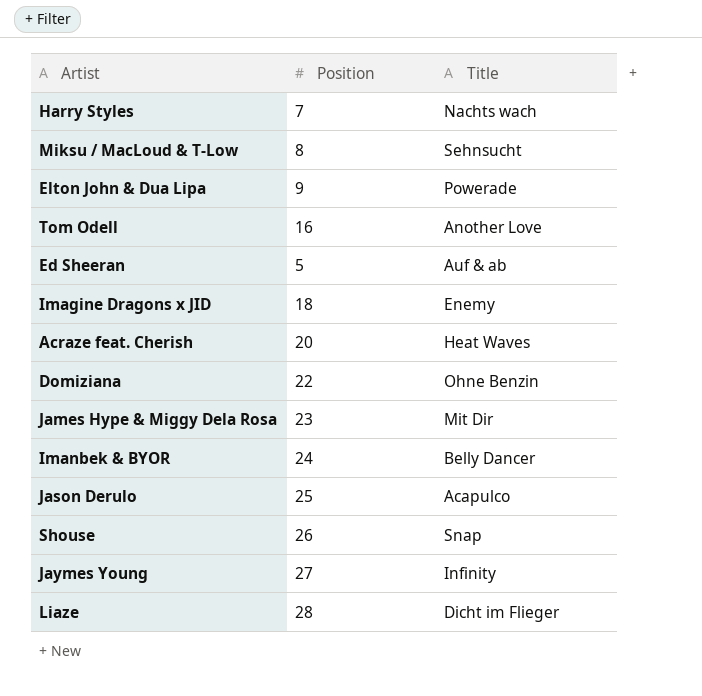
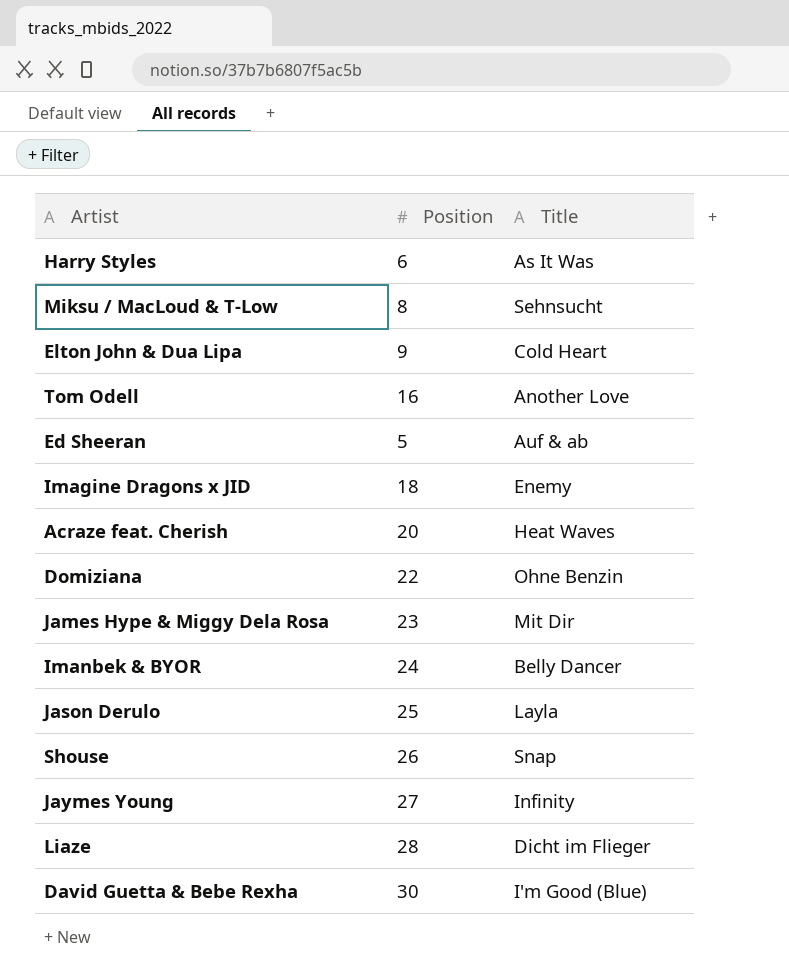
Harry Styles | Position: 7 -> 6
Harry Styles | Title: Nachts wach -> As It Was
Elton John & Dua Lipa | Title: Powerade -> Cold Heart
Jason Derulo | Title: Acapulco -> Layla
row David Guetta & Bebe Rexha: none -> 30 | I'm Good (Blue)

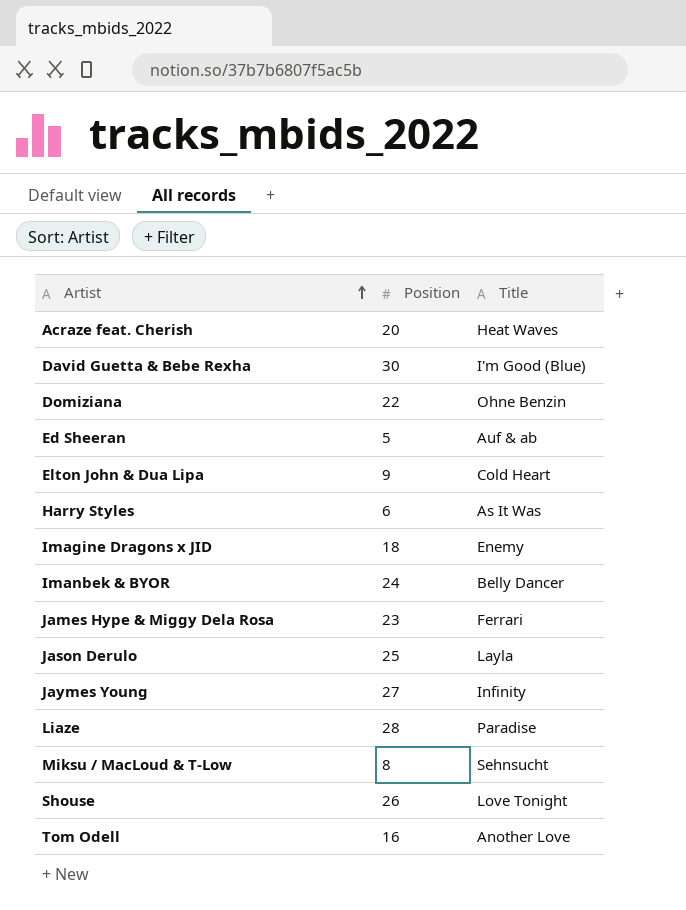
row order: none -> Artist ascending
James Hype & Miggy Dela Rosa | Title: Mit Dir -> Ferrari
Liaze | Title: Dicht im Flieger -> Paradise
Shouse | Title: Snap -> Love Tonight

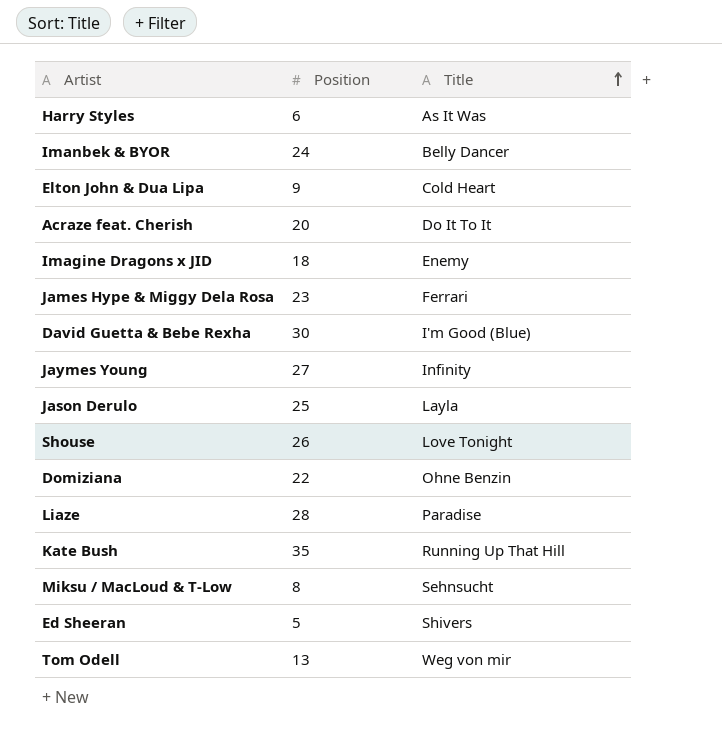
row order: Artist ascending -> Title ascending
Acraze feat. Cherish | Title: Heat Waves -> Do It To It
row Kate Bush: none -> 35 | Running Up That Hill
Ed Sheeran | Title: Auf & ab -> Shivers
Tom Odell | Position: 16 -> 13
Tom Odell | Title: Another Love -> Weg von mir

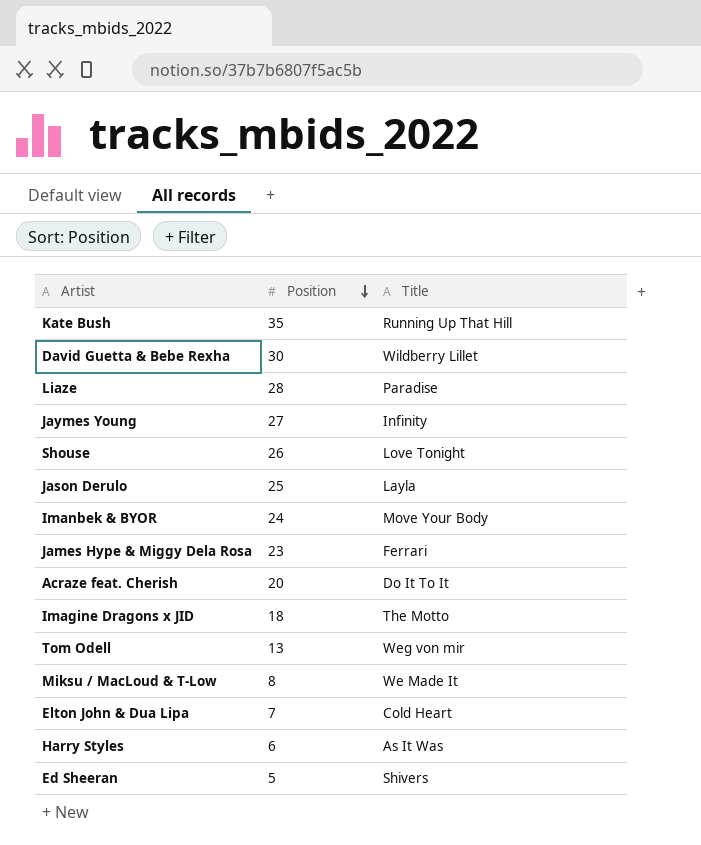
row order: Title ascending -> Position descending
row Domiziana: 22 | Ohne Benzin -> none
David Guetta & Bebe Rexha | Title: I'm Good (Blue) -> Wildberry Lillet
Imanbek & BYOR | Title: Belly Dancer -> Move Your Body
Imagine Dragons x JID | Title: Enemy -> The Motto
Miksu / MacLoud & T-Low | Title: Sehnsucht -> We Made It
Elton John & Dua Lipa | Position: 9 -> 7

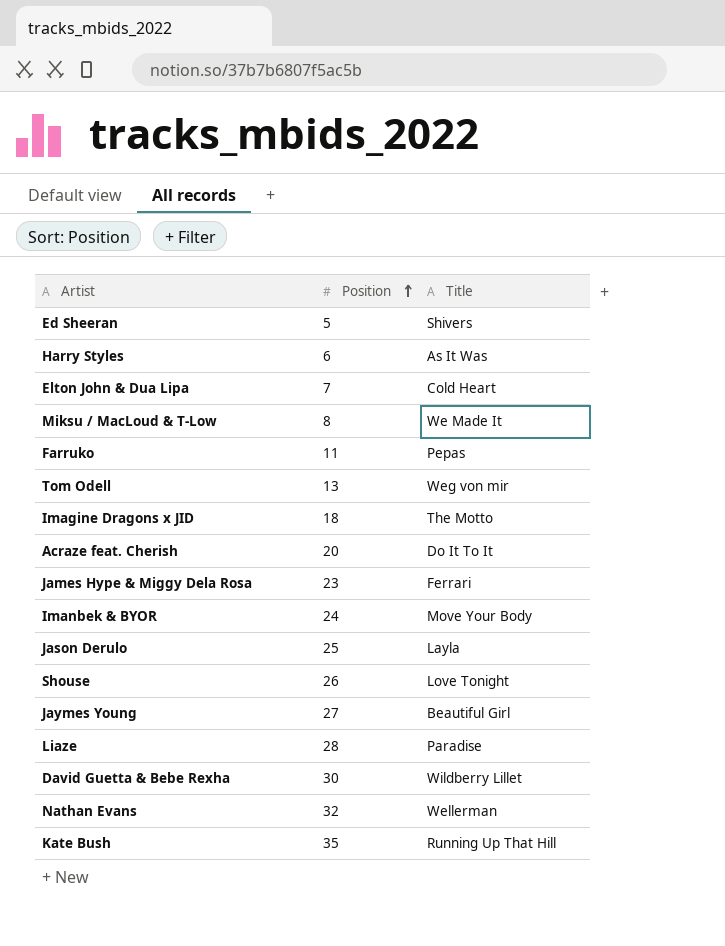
row order: Position descending -> Position ascending
row Farruko: none -> 11 | Pepas
Jaymes Young | Title: Infinity -> Beautiful Girl
row Nathan Evans: none -> 32 | Wellerman

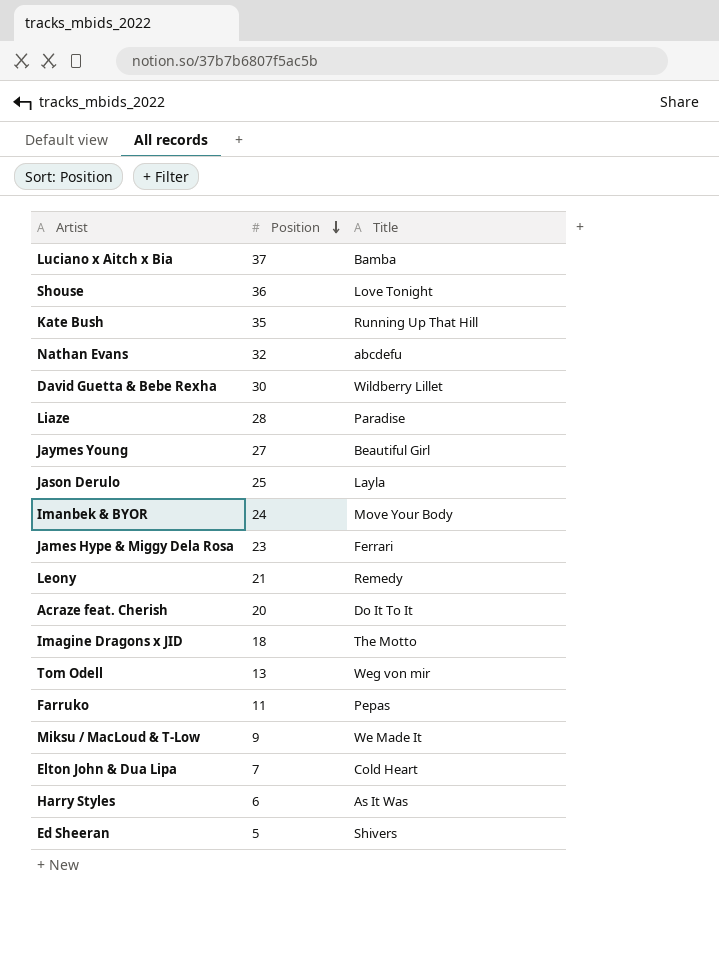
row order: Position ascending -> Position descending
row Luciano x Aitch x Bia: none -> 37 | Bamba
Shouse | Position: 26 -> 36
Nathan Evans | Title: Wellerman -> abcdefu
row Leony: none -> 21 | Remedy
Miksu / MacLoud & T-Low | Position: 8 -> 9

